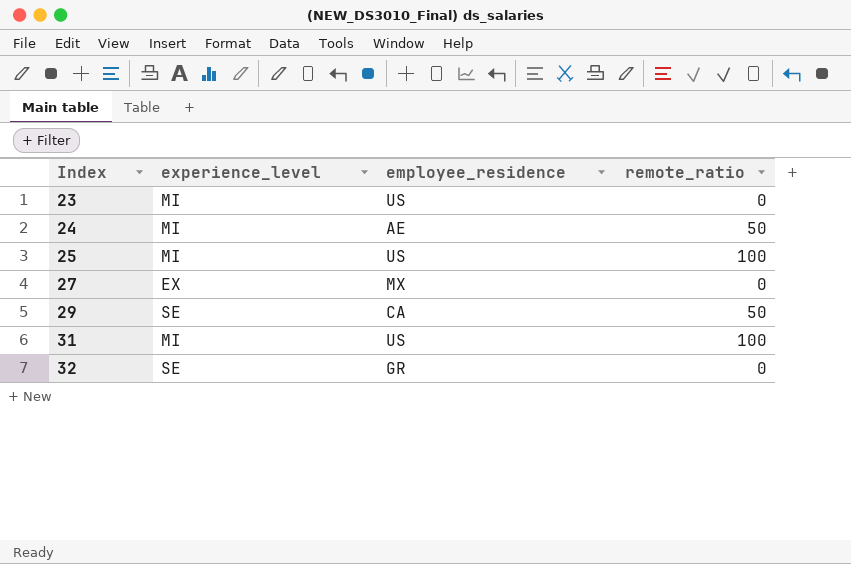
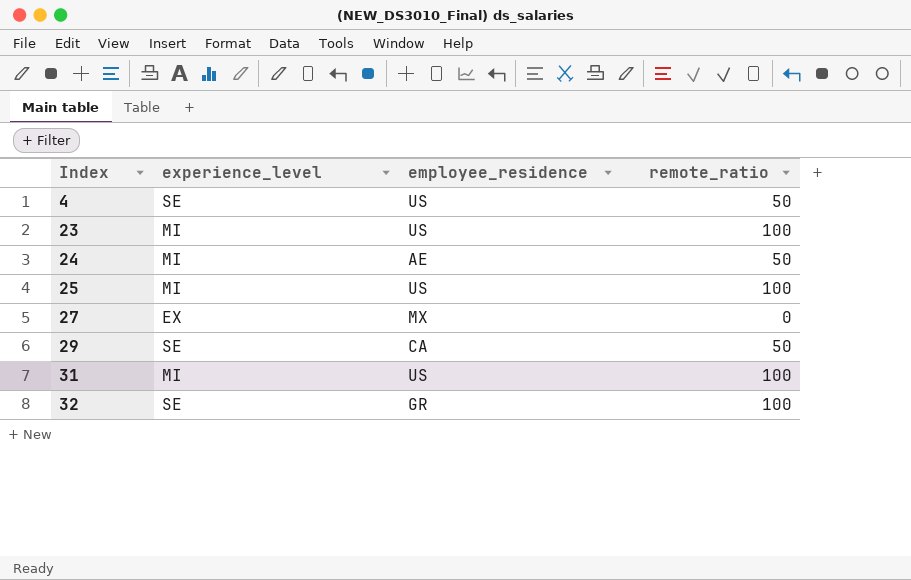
row 4: none -> SE | US | 50
23 | remote_ratio: 0 -> 100
32 | remote_ratio: 0 -> 100

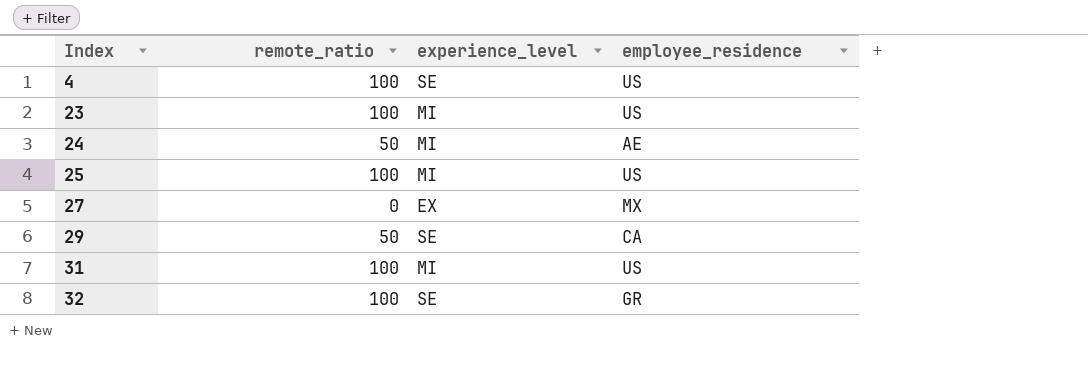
column remote_ratio | position: 4 -> 2
4 | remote_ratio: 50 -> 100

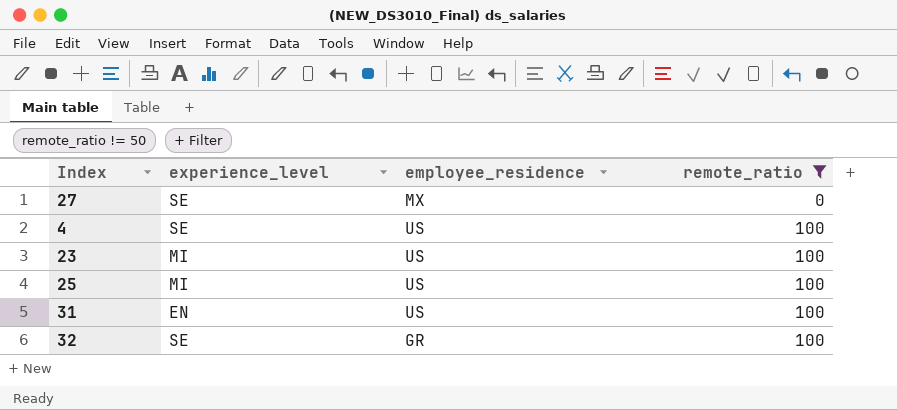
filter: none -> remote_ratio != 50
row order: Index ascending -> remote_ratio ascending
column remote_ratio | position: 2 -> 4
27 | experience_level: EX -> SE
31 | experience_level: MI -> EN

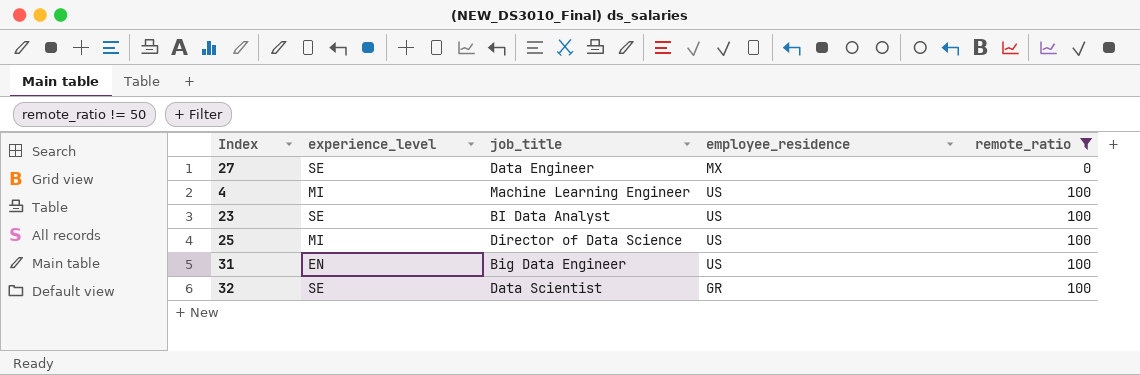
column job_title | position: none -> 3
4 | experience_level: SE -> MI
23 | experience_level: MI -> SE

